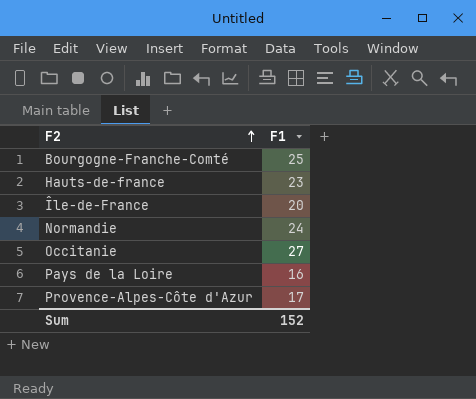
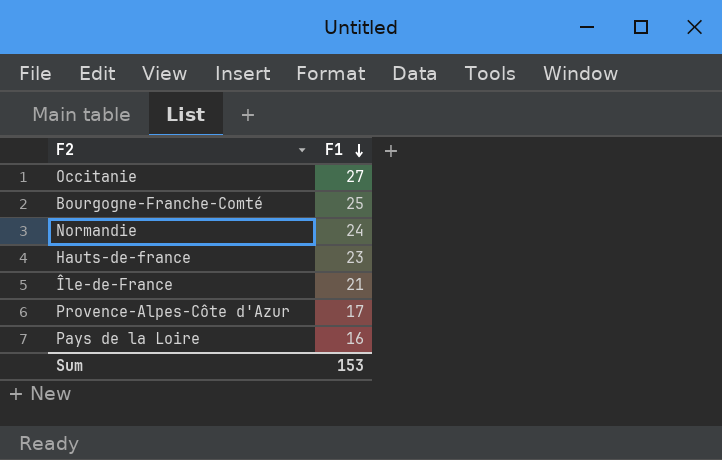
row order: F2 ascending -> F1 descending
Île-de-France | F1: 20 -> 21
Sum | F1: 152 -> 153

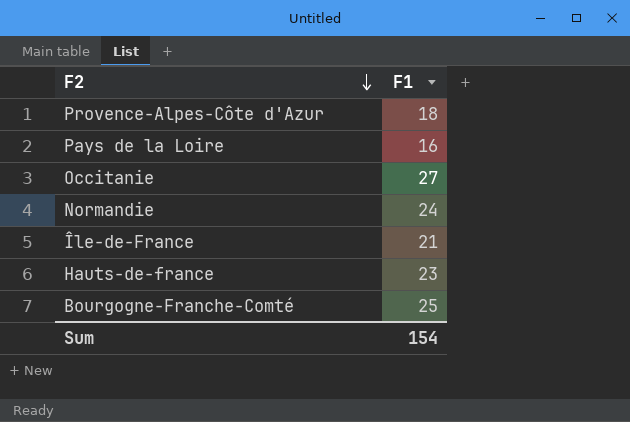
row order: F1 descending -> F2 descending
Provence-Alpes-Côte d'Azur | F1: 17 -> 18
Sum | F1: 153 -> 154

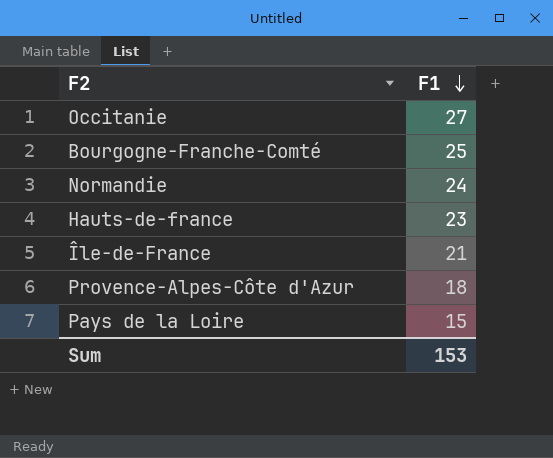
row order: F2 descending -> F1 descending
Pays de la Loire | F1: 16 -> 15
Sum | F1: 154 -> 153

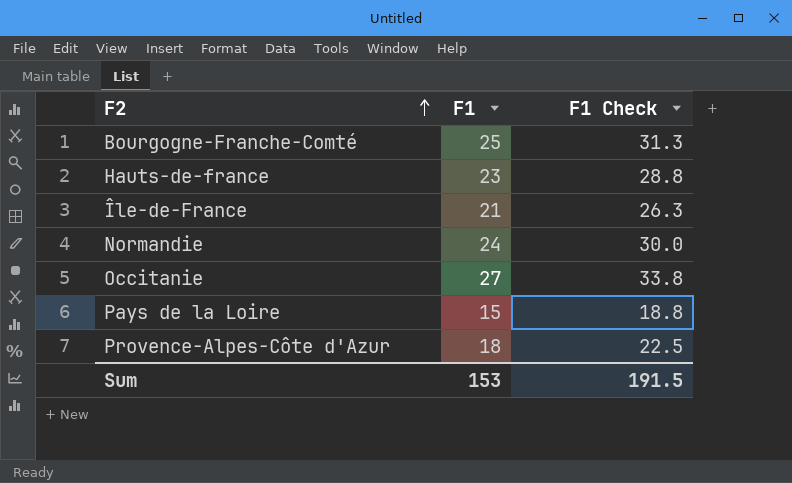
row order: F1 descending -> F2 ascending
column F1 Check | formula: none -> [F1] * 1.25

